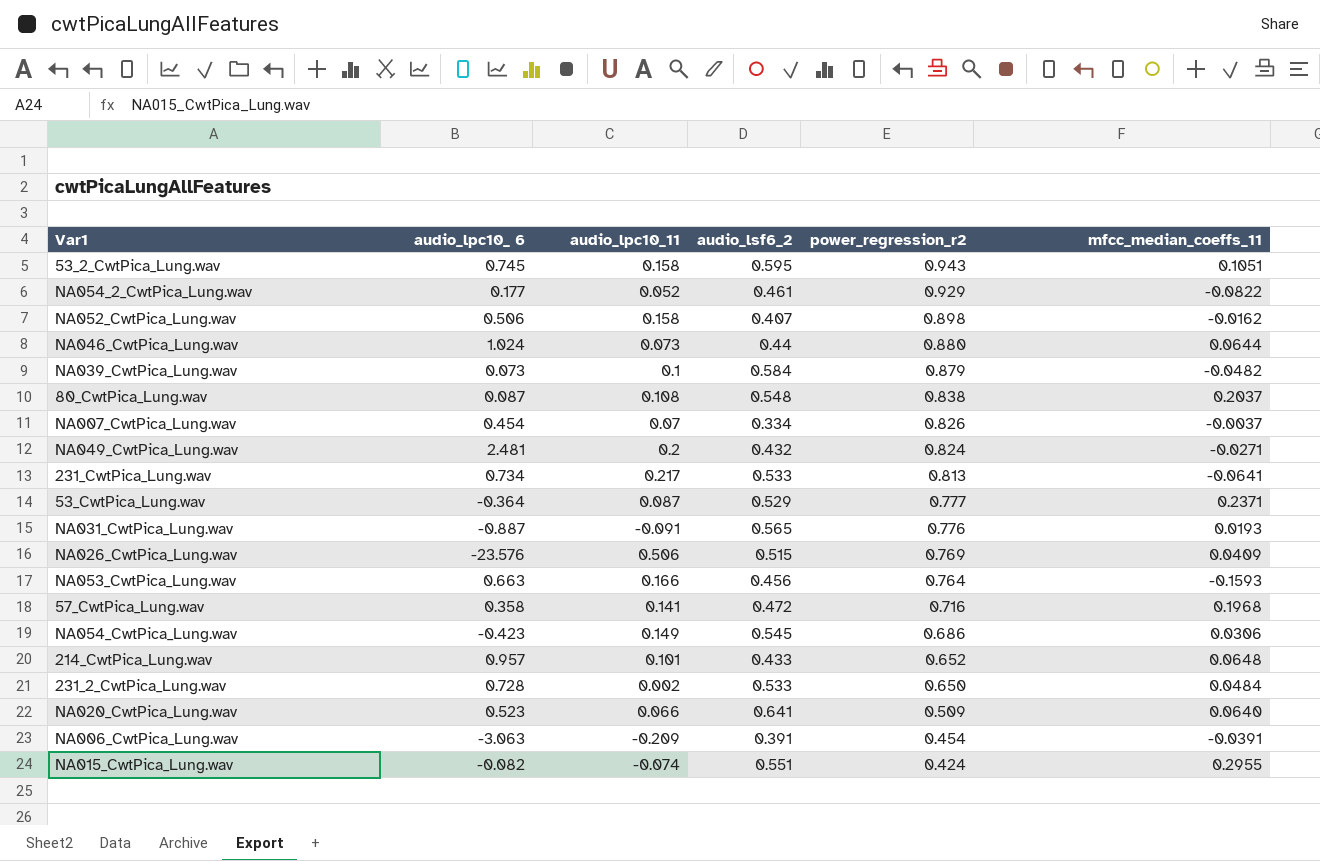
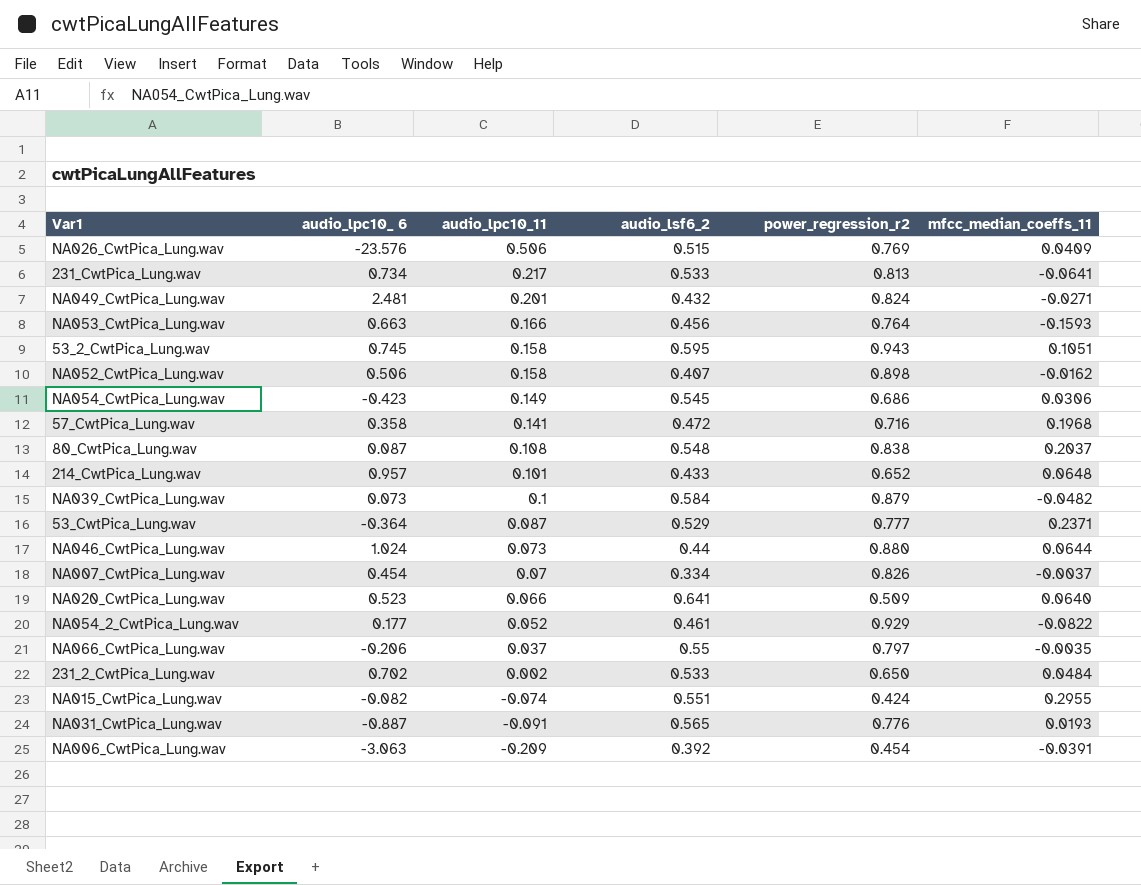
row order: power_regression_r2 descending -> audio_lpc10_11 descending
NA049_CwtPica_Lung.wav | audio_lpc10_11: 0.2 -> 0.201
row NA066_CwtPica_Lung.wav: none -> -0.206 | 0.037 | 0.55 | 0.797 | -0.0035
231_2_CwtPica_Lung.wav | audio_lpc10_ 6: 0.728 -> 0.702
NA006_CwtPica_Lung.wav | audio_lsf6_2: 0.391 -> 0.392

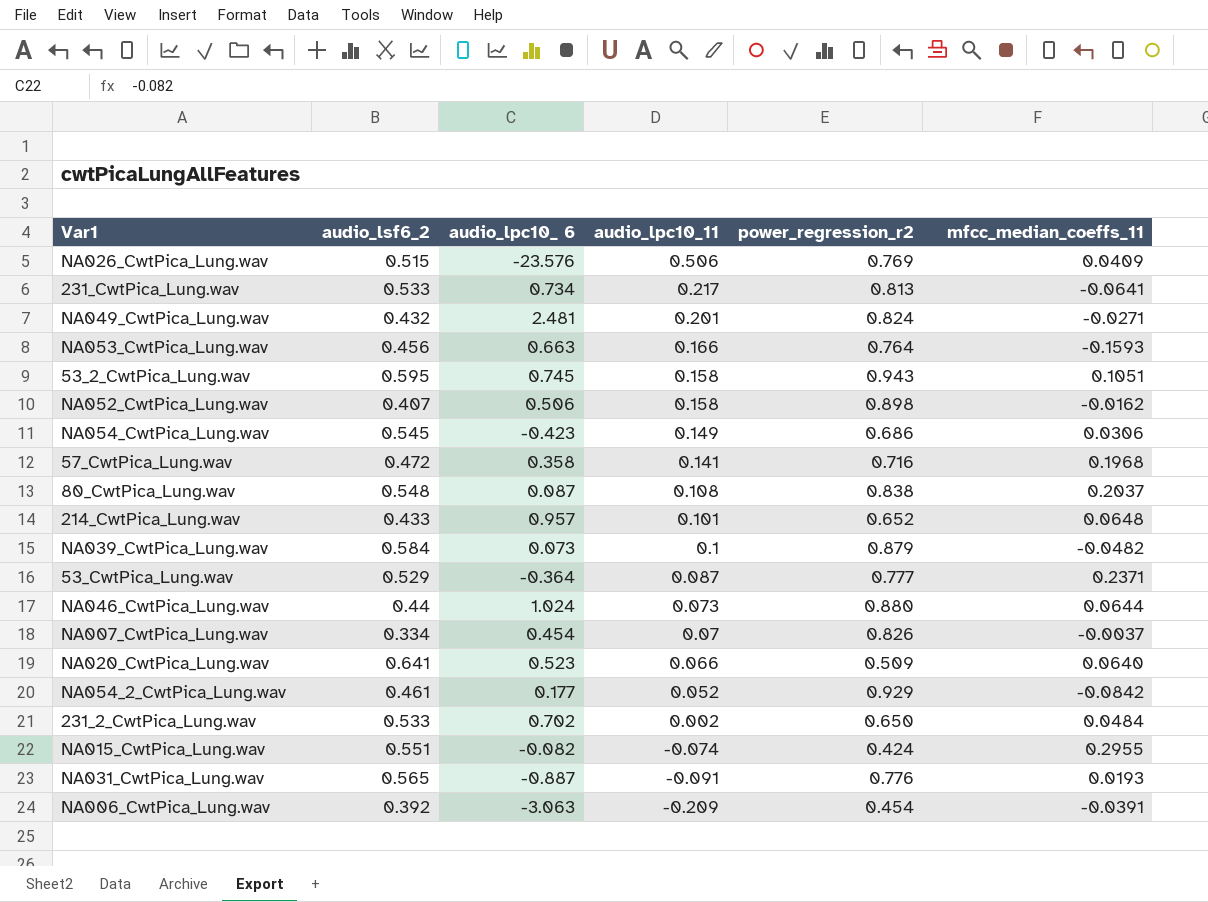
column audio_lsf6_2 | position: 4 -> 2
row NA066_CwtPica_Lung.wav: -0.206 | 0.037 | 0.55 | 0.797 | -0.0035 -> none
NA054_2_CwtPica_Lung.wav | mfcc_median_coeffs_11: -0.0822 -> -0.0842

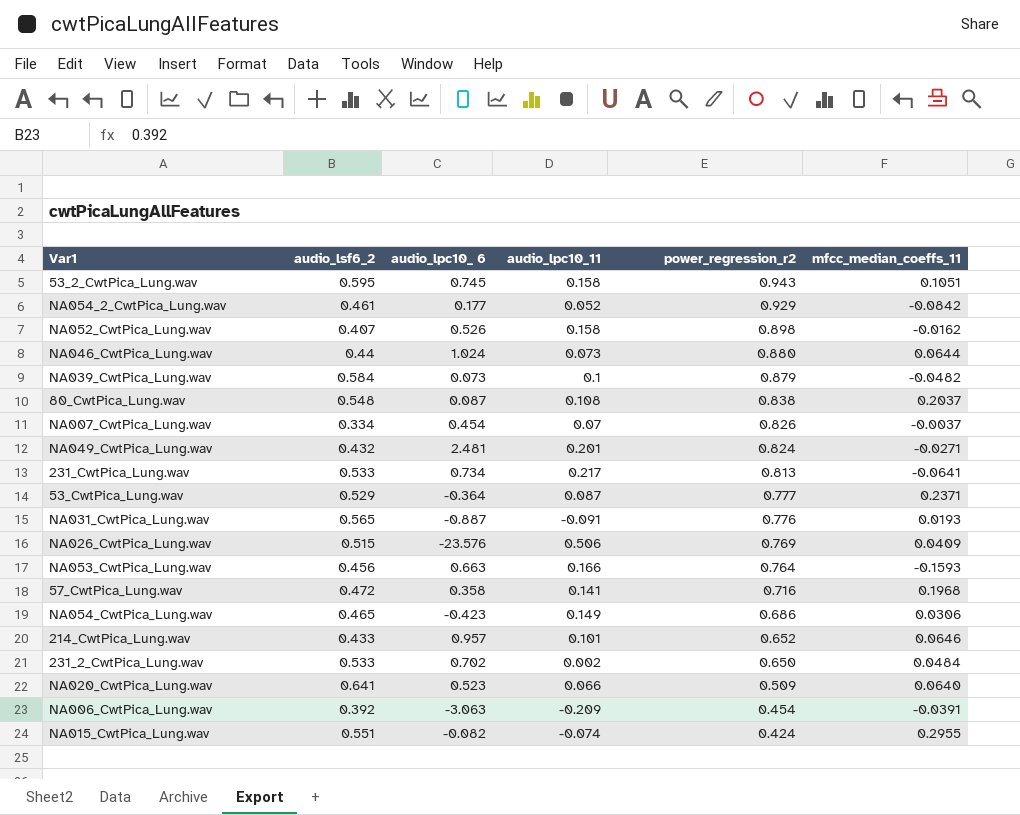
row order: audio_lpc10_11 descending -> power_regression_r2 descending
NA052_CwtPica_Lung.wav | audio_lpc10_ 6: 0.506 -> 0.526
NA054_CwtPica_Lung.wav | audio_lsf6_2: 0.545 -> 0.465
214_CwtPica_Lung.wav | mfcc_median_coeffs_11: 0.0648 -> 0.0646

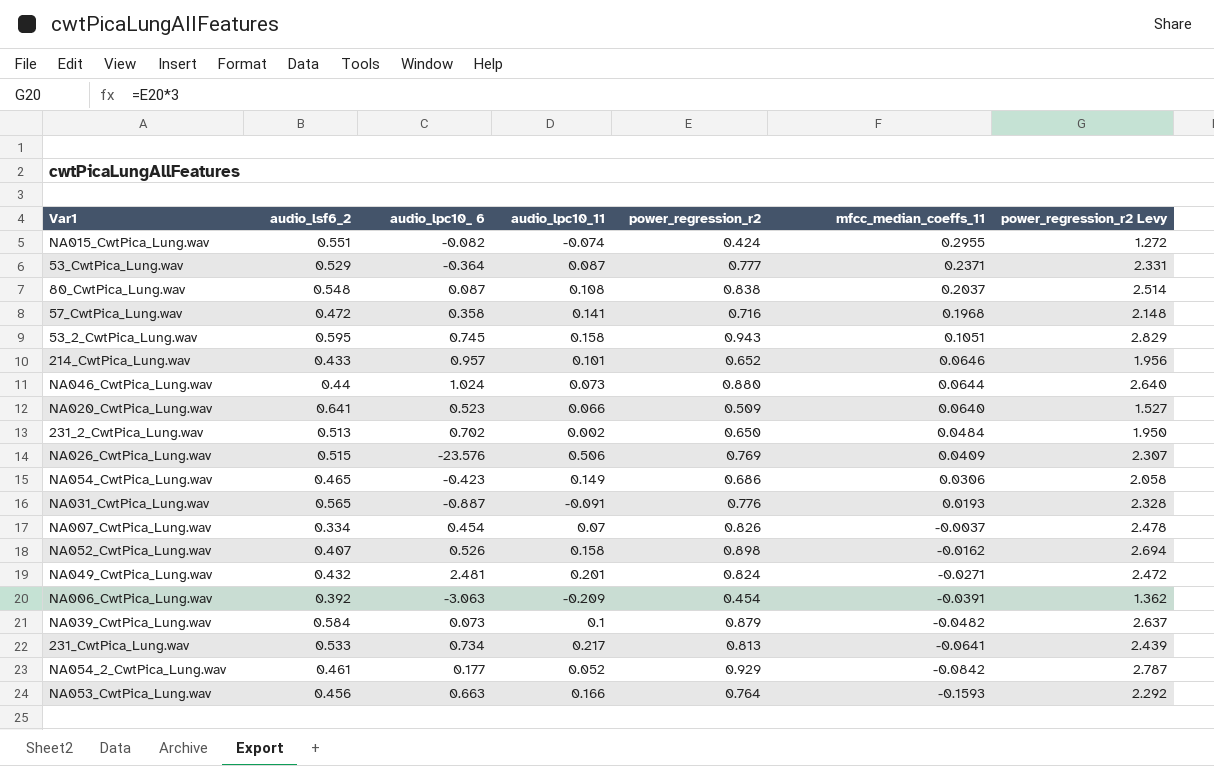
row order: power_regression_r2 descending -> mfcc_median_coeffs_11 descending
column power_regression_r2 Levy | formula: none -> [power_regression_r2] * 3
231_2_CwtPica_Lung.wav | audio_lsf6_2: 0.533 -> 0.513

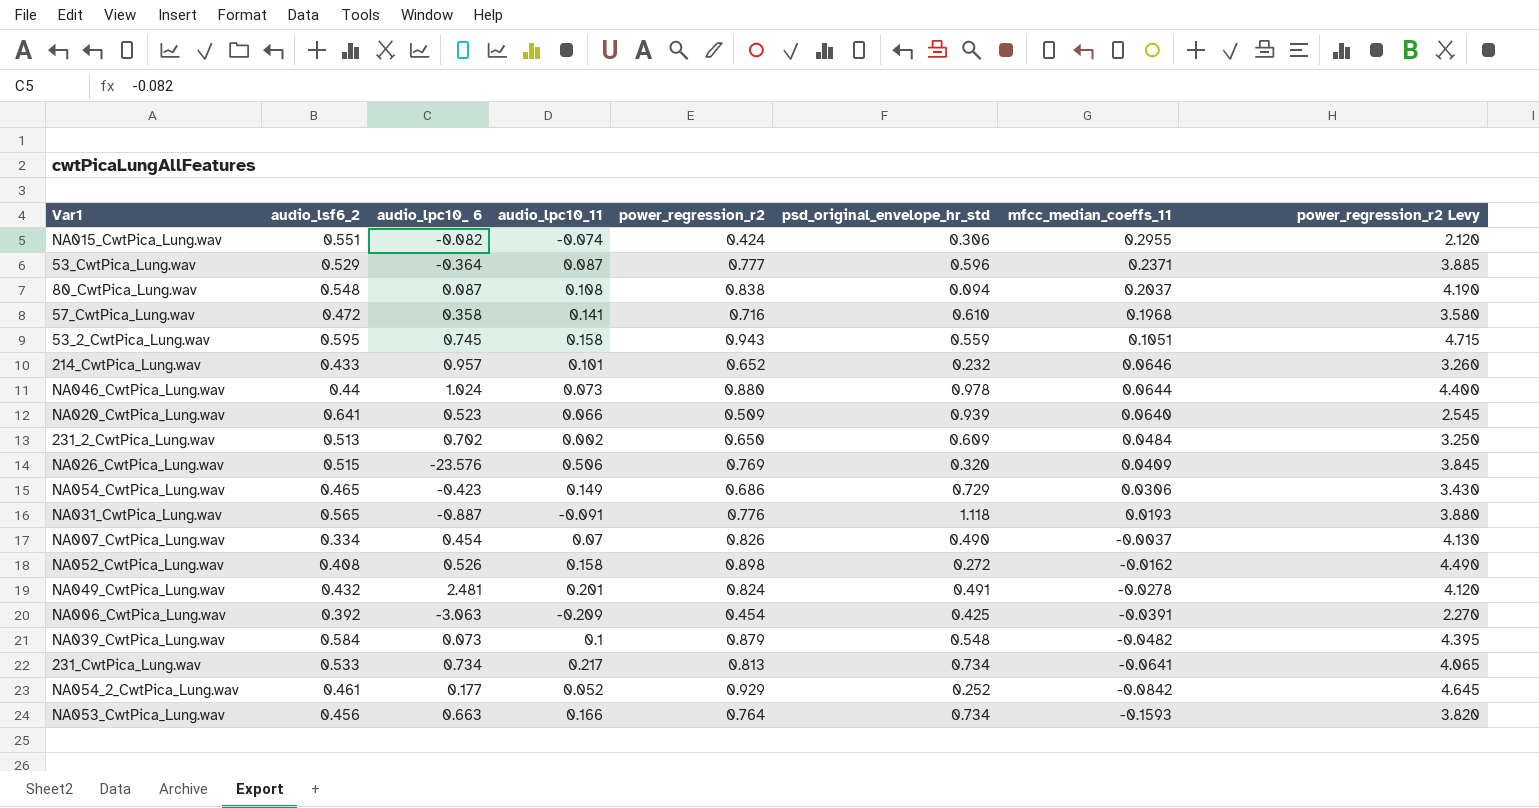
column psd_original_envelope_hr_std | position: none -> 6
column power_regression_r2 Levy | formula: [power_regression_r2] * 3 -> [power_regression_r2] * 5
NA052_CwtPica_Lung.wav | audio_lsf6_2: 0.407 -> 0.408
NA049_CwtPica_Lung.wav | mfcc_median_coeffs_11: -0.0271 -> -0.0278

